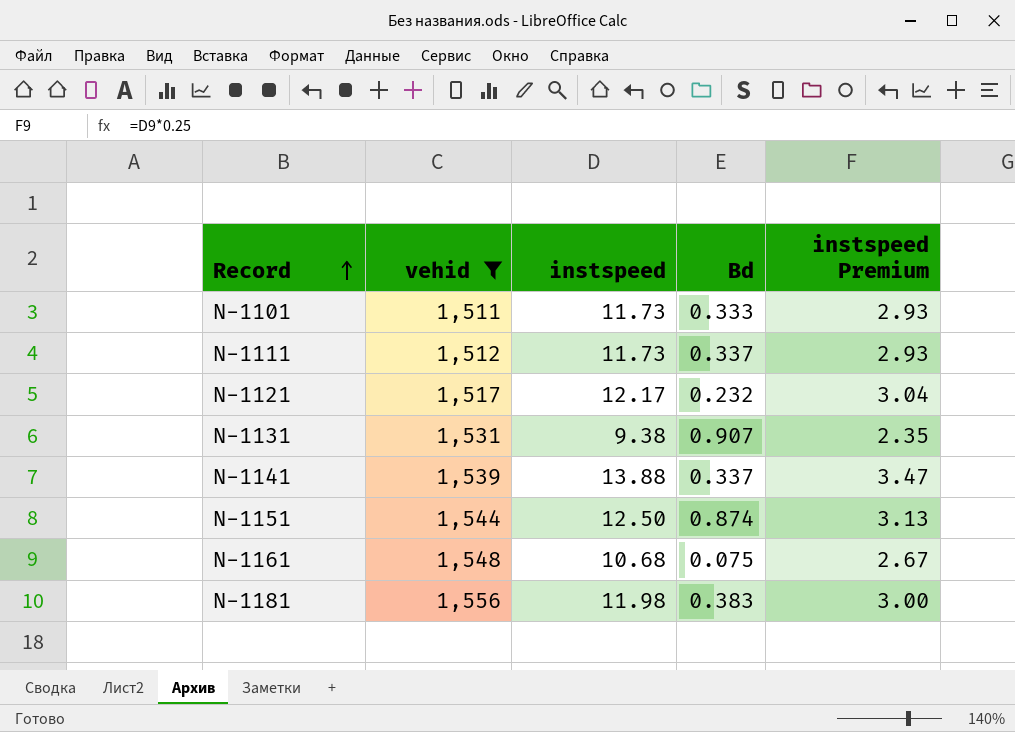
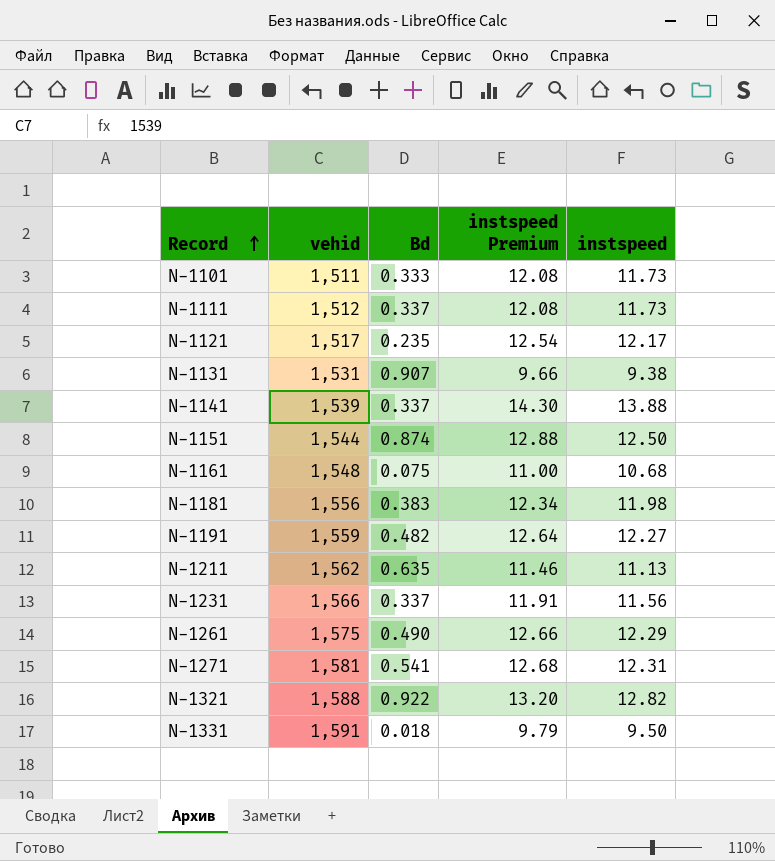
filter: vehid <= 1,556 -> none
column instspeed Premium | formula: [instspeed] * 0.25 -> [instspeed] * 1.03
column instspeed | position: 3 -> 5
N-1121 | Bd: 0.232 -> 0.235

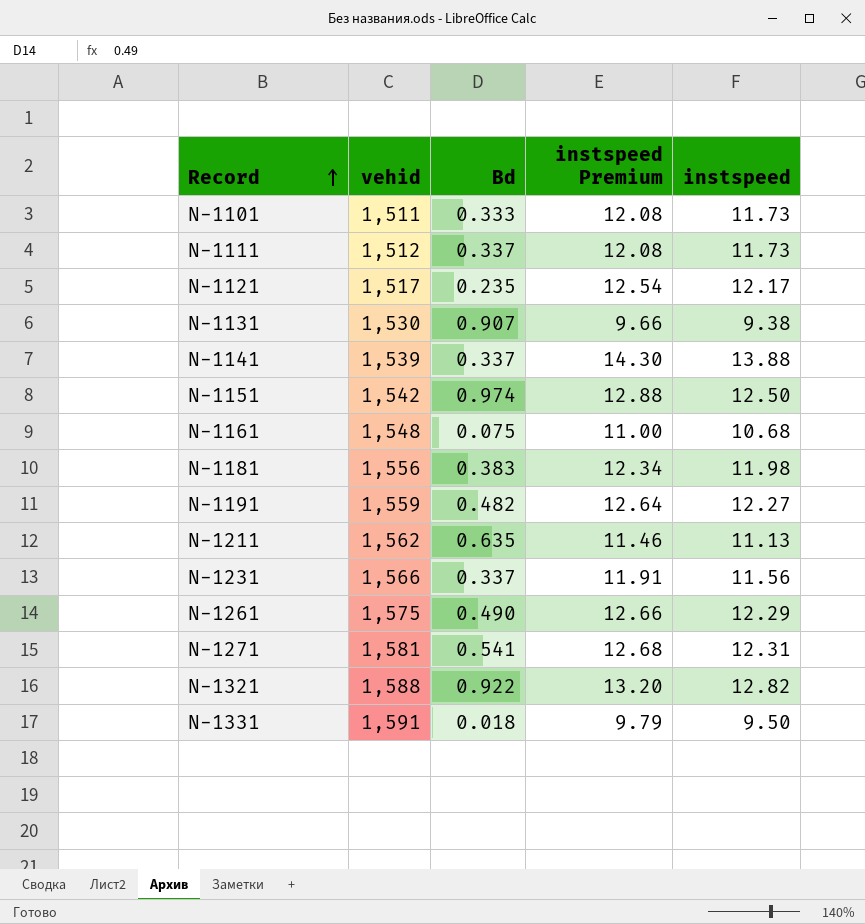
N-1131 | vehid: 1,531 -> 1,530
N-1151 | vehid: 1,544 -> 1,542
N-1151 | Bd: 0.874 -> 0.974

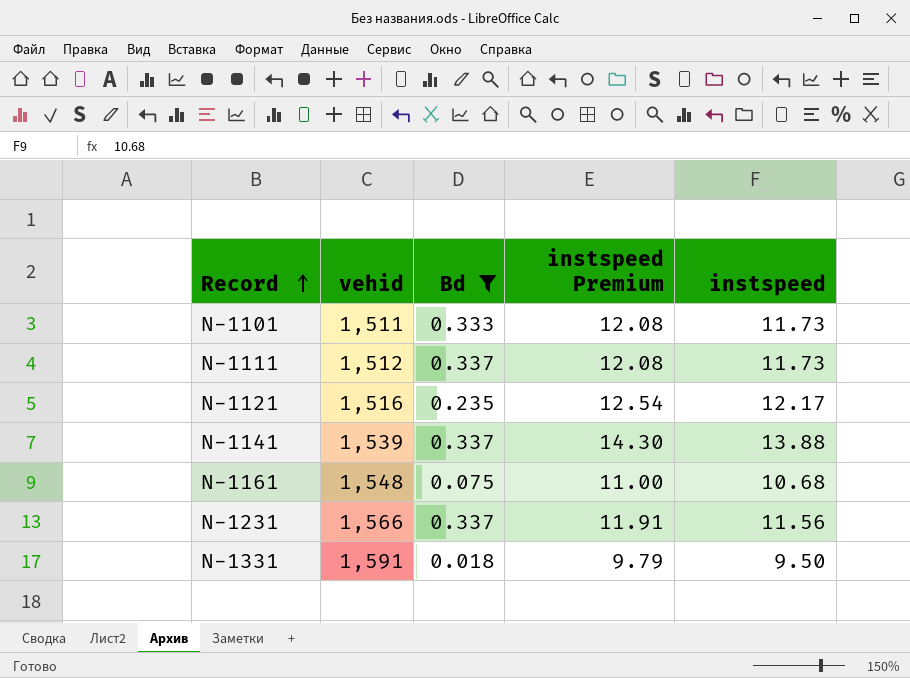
filter: none -> Bd <= 0.337
N-1121 | vehid: 1,517 -> 1,516

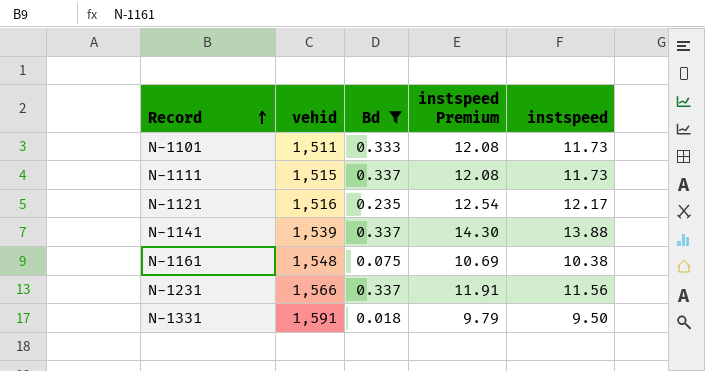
N-1111 | vehid: 1,512 -> 1,515
N-1161 | instspeed Premium: 11.00 -> 10.69
N-1161 | instspeed: 10.68 -> 10.38

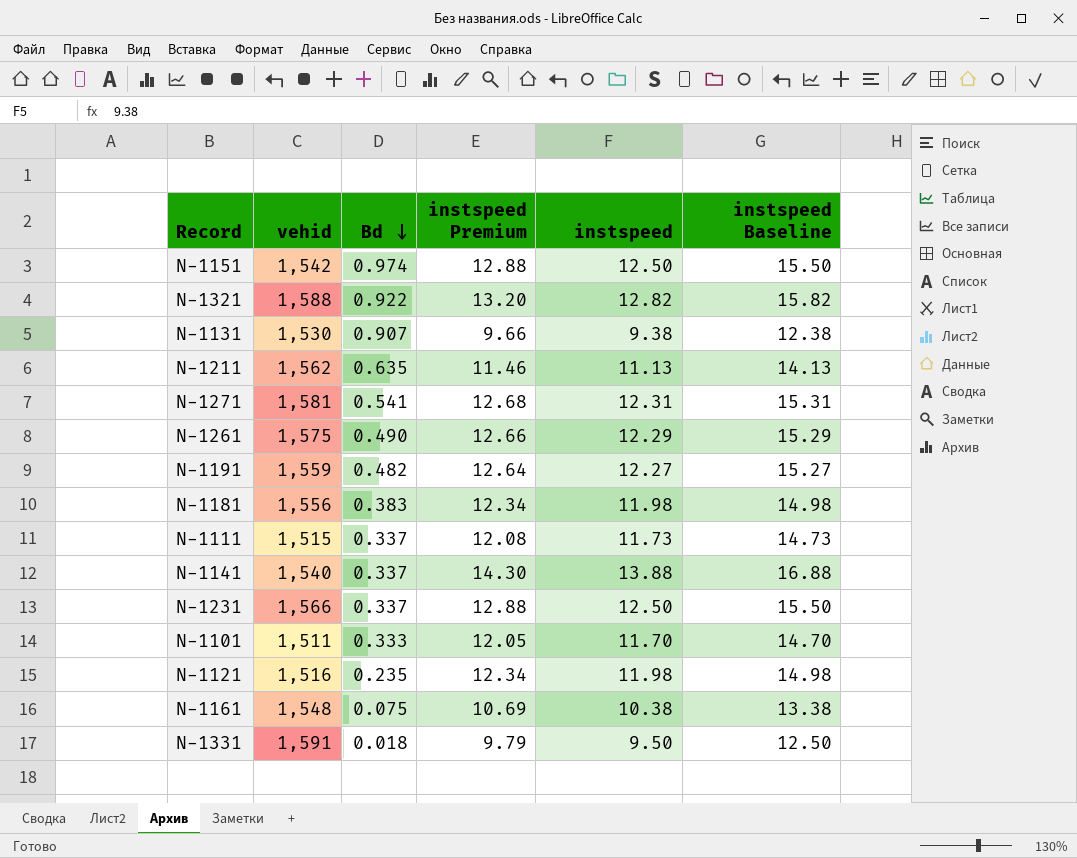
filter: Bd <= 0.337 -> none
row order: Record ascending -> Bd descending
column instspeed Baseline | formula: none -> [instspeed] + 3
N-1141 | vehid: 1,539 -> 1,540
N-1231 | instspeed Premium: 11.91 -> 12.88
N-1231 | instspeed: 11.56 -> 12.50
N-1101 | instspeed Premium: 12.08 -> 12.05
N-1101 | instspeed: 11.73 -> 11.70
N-1121 | instspeed Premium: 12.54 -> 12.34
N-1121 | instspeed: 12.17 -> 11.98

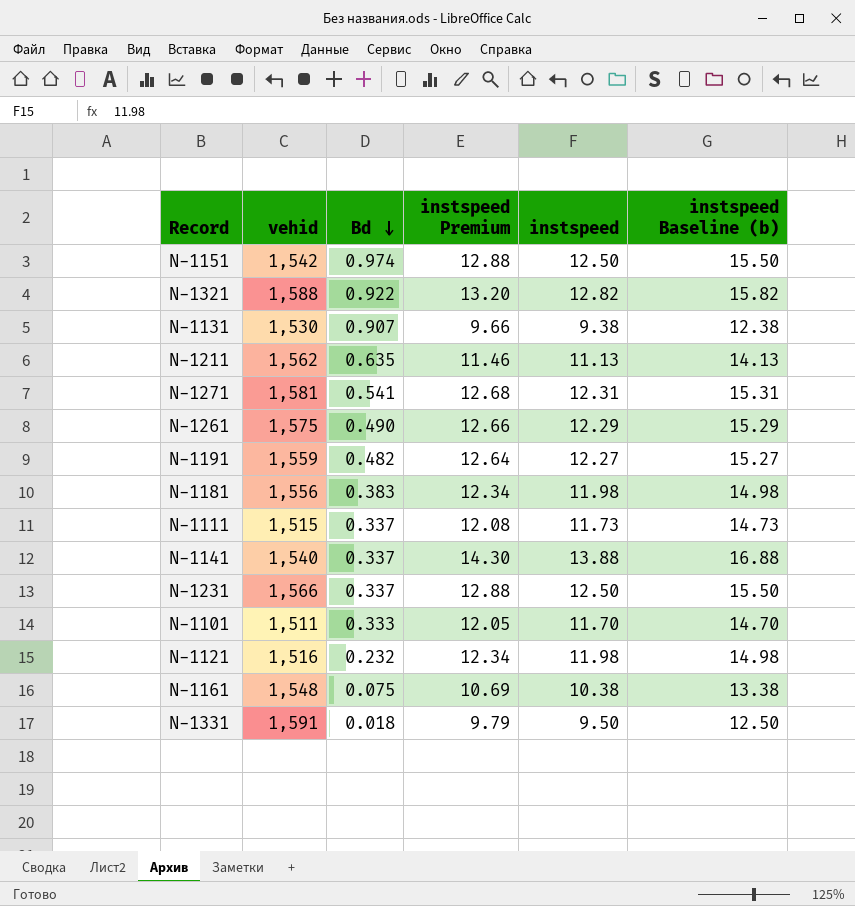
column name: instspeed Baseline -> instspeed Baseline (b)
N-1121 | Bd: 0.235 -> 0.232

